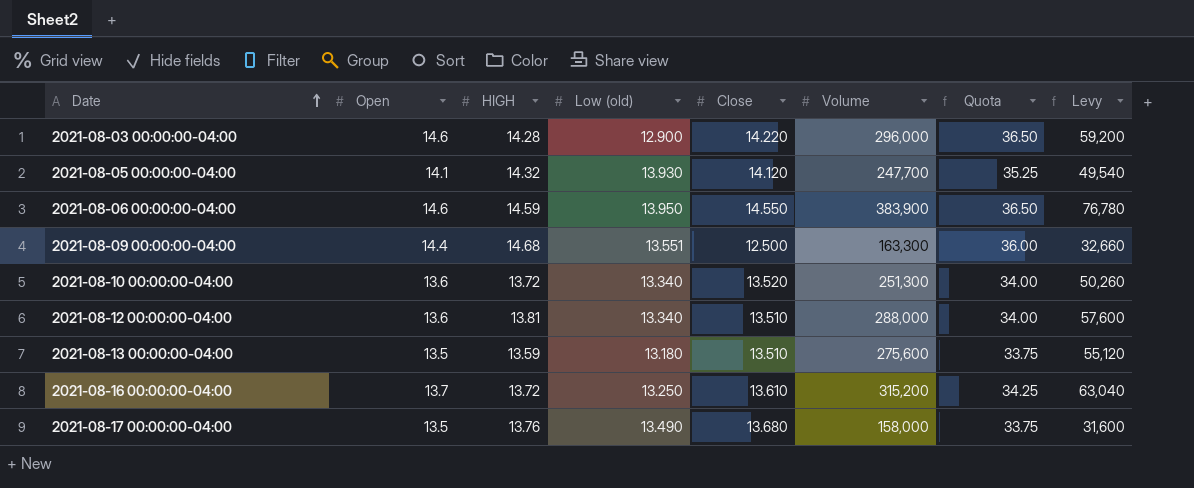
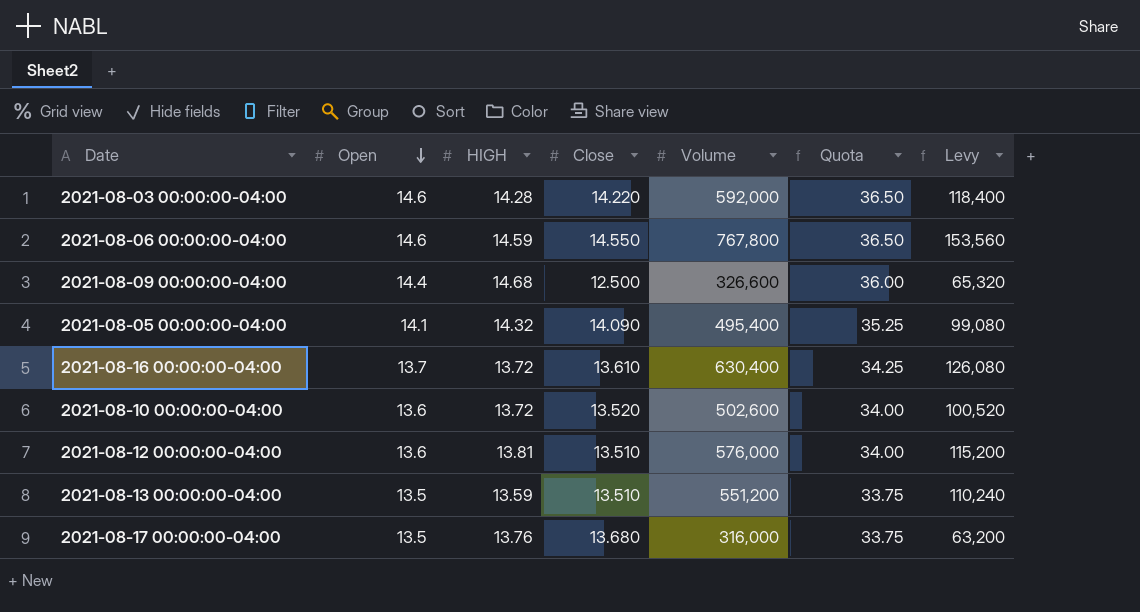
row order: Date ascending -> Open descending
column Low (old) | position: 4 -> none
2021-08-03 00:00:00-04:00 | Volume: 296,000 -> 592,000
2021-08-03 00:00:00-04:00 | Levy: 59,200 -> 118,400
2021-08-06 00:00:00-04:00 | Volume: 383,900 -> 767,800
2021-08-06 00:00:00-04:00 | Levy: 76,780 -> 153,560
2021-08-09 00:00:00-04:00 | Volume: 163,300 -> 326,600
2021-08-09 00:00:00-04:00 | Levy: 32,660 -> 65,320
2021-08-05 00:00:00-04:00 | Close: 14.120 -> 14.090
2021-08-05 00:00:00-04:00 | Volume: 247,700 -> 495,400
2021-08-05 00:00:00-04:00 | Levy: 49,540 -> 99,080
2021-08-16 00:00:00-04:00 | Volume: 315,200 -> 630,400
2021-08-16 00:00:00-04:00 | Levy: 63,040 -> 126,080
2021-08-10 00:00:00-04:00 | Volume: 251,300 -> 502,600
2021-08-10 00:00:00-04:00 | Levy: 50,260 -> 100,520
2021-08-12 00:00:00-04:00 | Volume: 288,000 -> 576,000
2021-08-12 00:00:00-04:00 | Levy: 57,600 -> 115,200
2021-08-13 00:00:00-04:00 | Volume: 275,600 -> 551,200
2021-08-13 00:00:00-04:00 | Levy: 55,120 -> 110,240
2021-08-17 00:00:00-04:00 | Volume: 158,000 -> 316,000
2021-08-17 00:00:00-04:00 | Levy: 31,600 -> 63,200

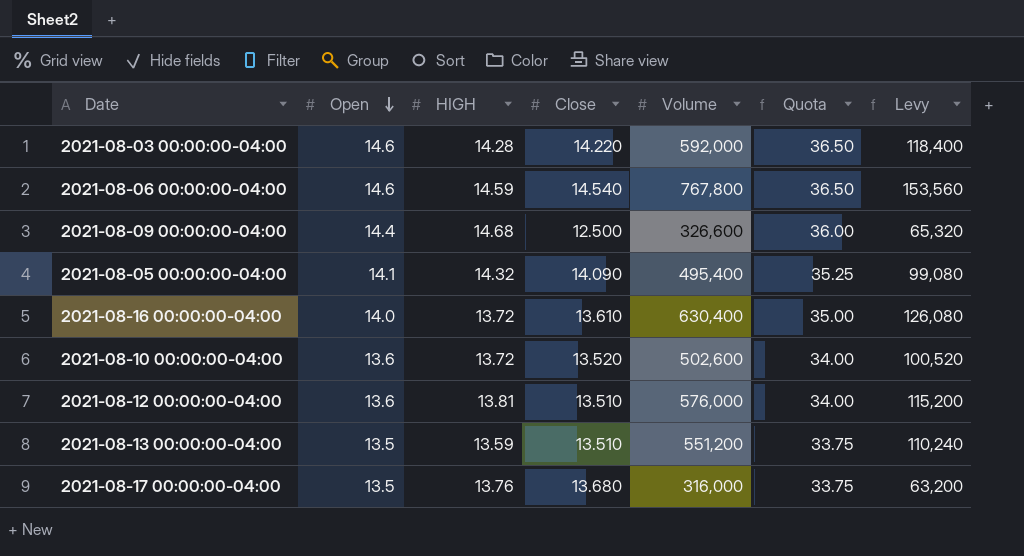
2021-08-06 00:00:00-04:00 | Close: 14.550 -> 14.540
2021-08-16 00:00:00-04:00 | Open: 13.7 -> 14.0
2021-08-16 00:00:00-04:00 | Quota: 34.25 -> 35.00

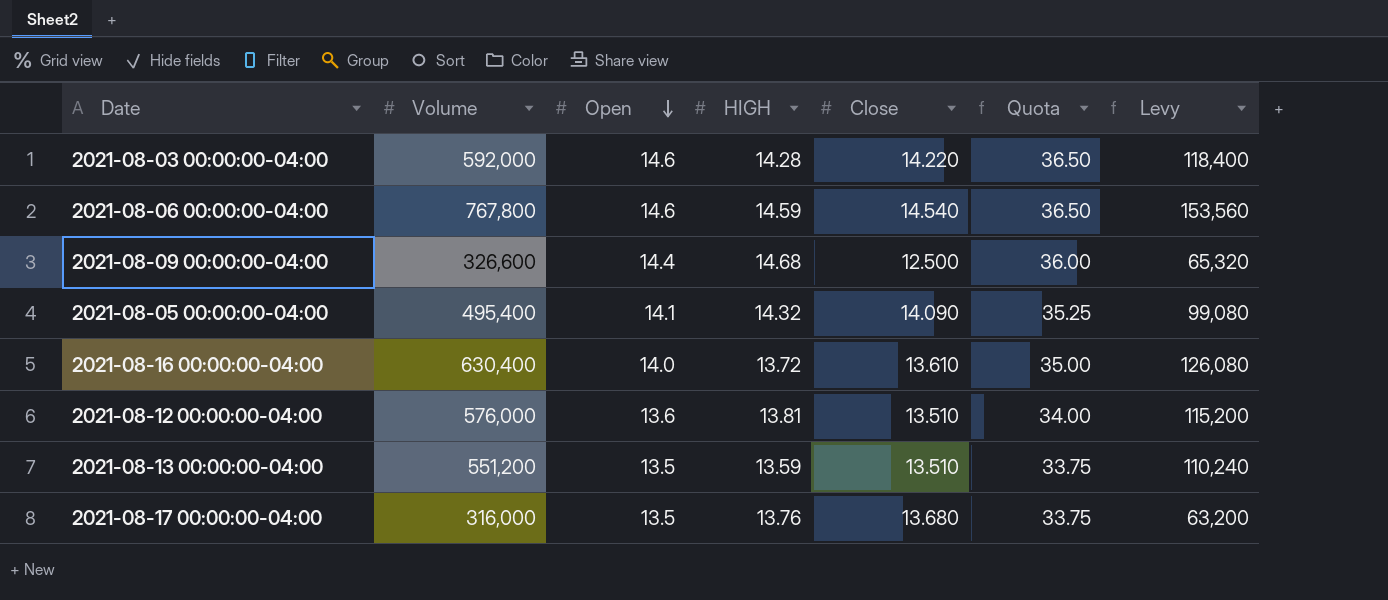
column Volume | position: 5 -> 2
row 2021-08-10 00:00:00-04:00: 13.6 | 13.72 | 13.520 | 502,600 | 34.00 | 100,520 -> none

